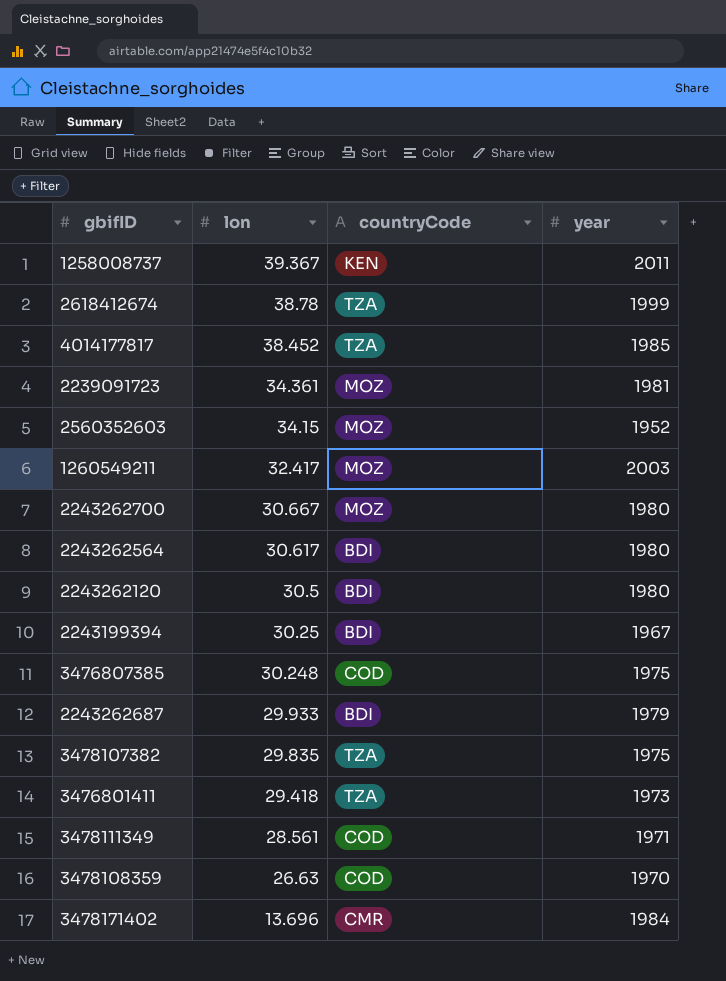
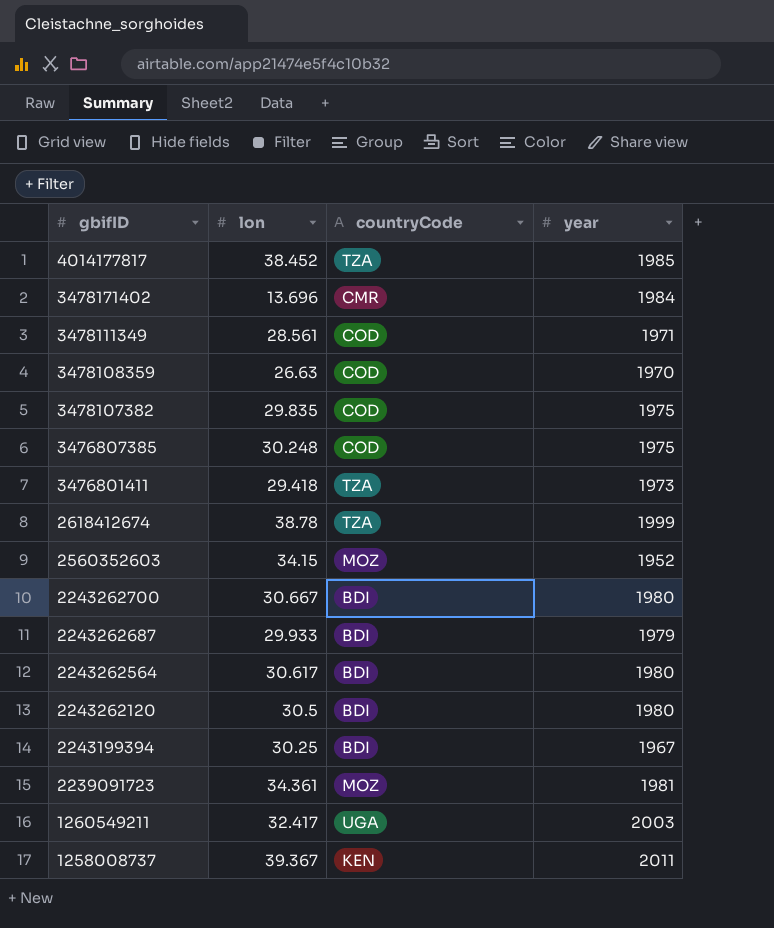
row order: lon descending -> gbifID descending
3478107382 | countryCode: TZA -> COD
2243262700 | countryCode: MOZ -> BDI
1260549211 | countryCode: MOZ -> UGA

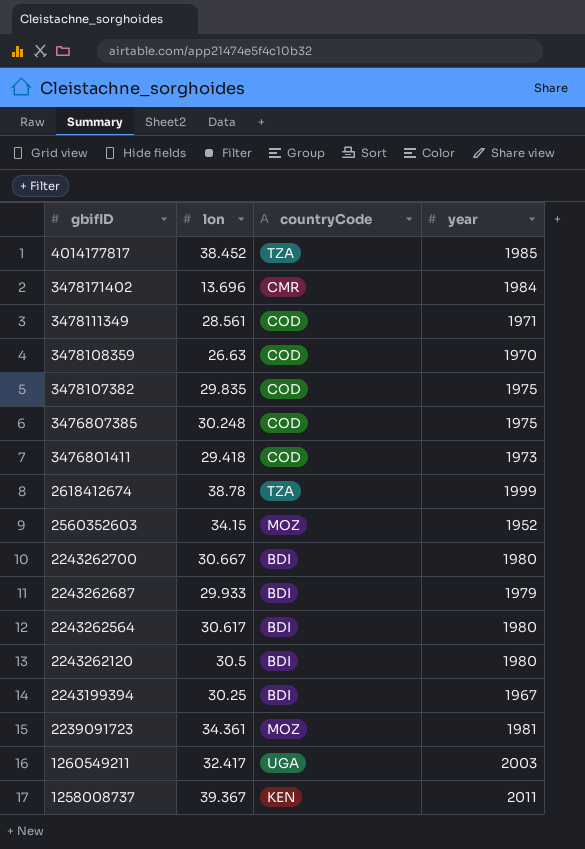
3476801411 | countryCode: TZA -> COD

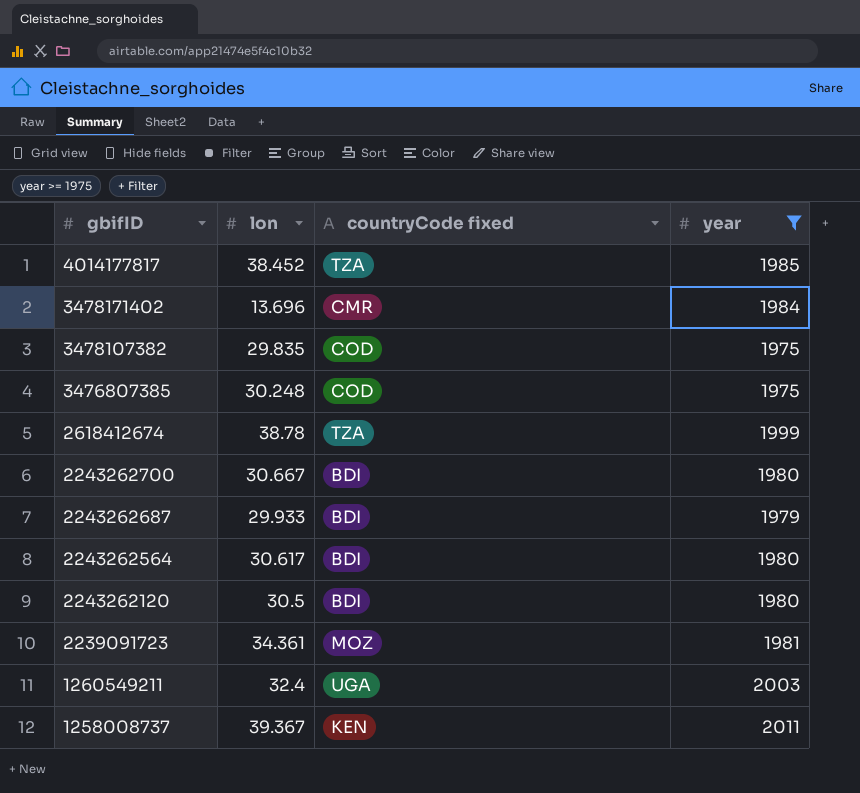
filter: none -> year >= 1975
column name: countryCode -> countryCode fixed
1260549211 | lon: 32.417 -> 32.4

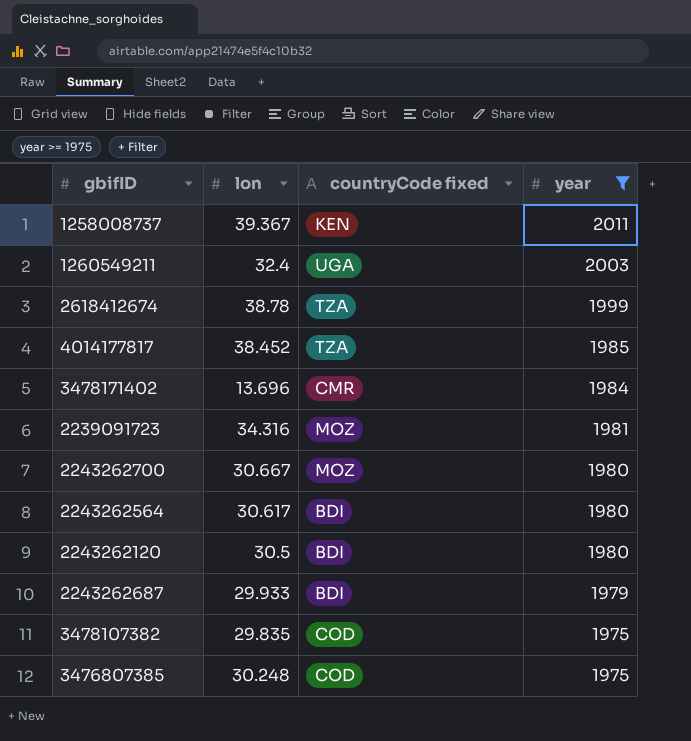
row order: gbifID descending -> year descending
2239091723 | lon: 34.361 -> 34.316
2243262700 | countryCode fixed: BDI -> MOZ

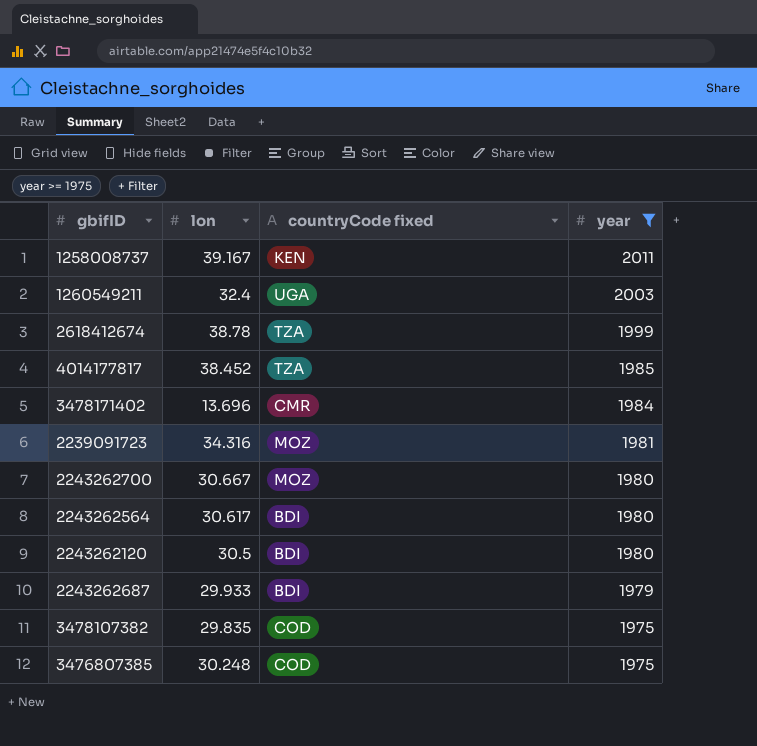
1258008737 | lon: 39.367 -> 39.167

